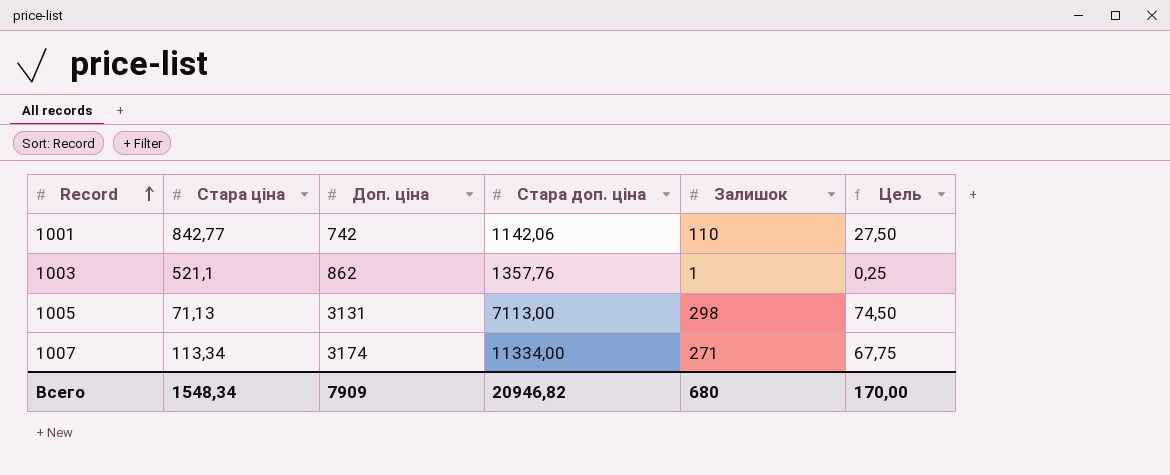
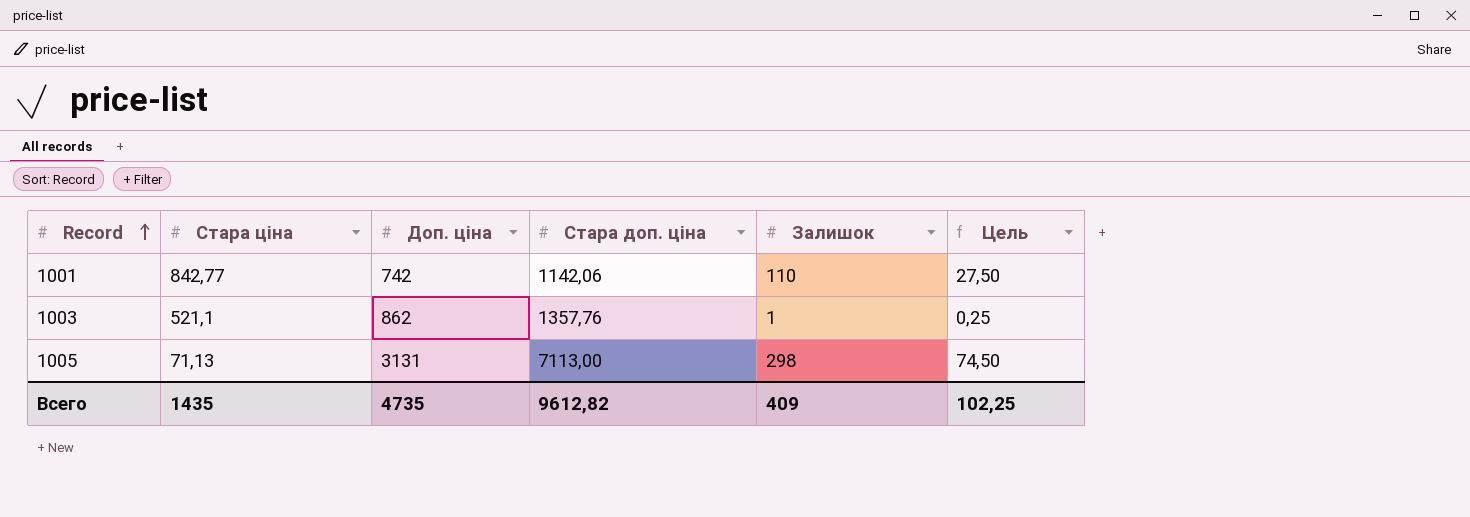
row 1007: 113,34 | 3174 | 11334,00 | 271 | 67,75 -> none
Всего | Стара ціна: 1548,34 -> 1435
Всего | Доп. ціна: 7909 -> 4735
Всего | Стара доп. ціна: 20946,82 -> 9612,82
Всего | Залишок: 680 -> 409
Всего | Цель: 170,00 -> 102,25

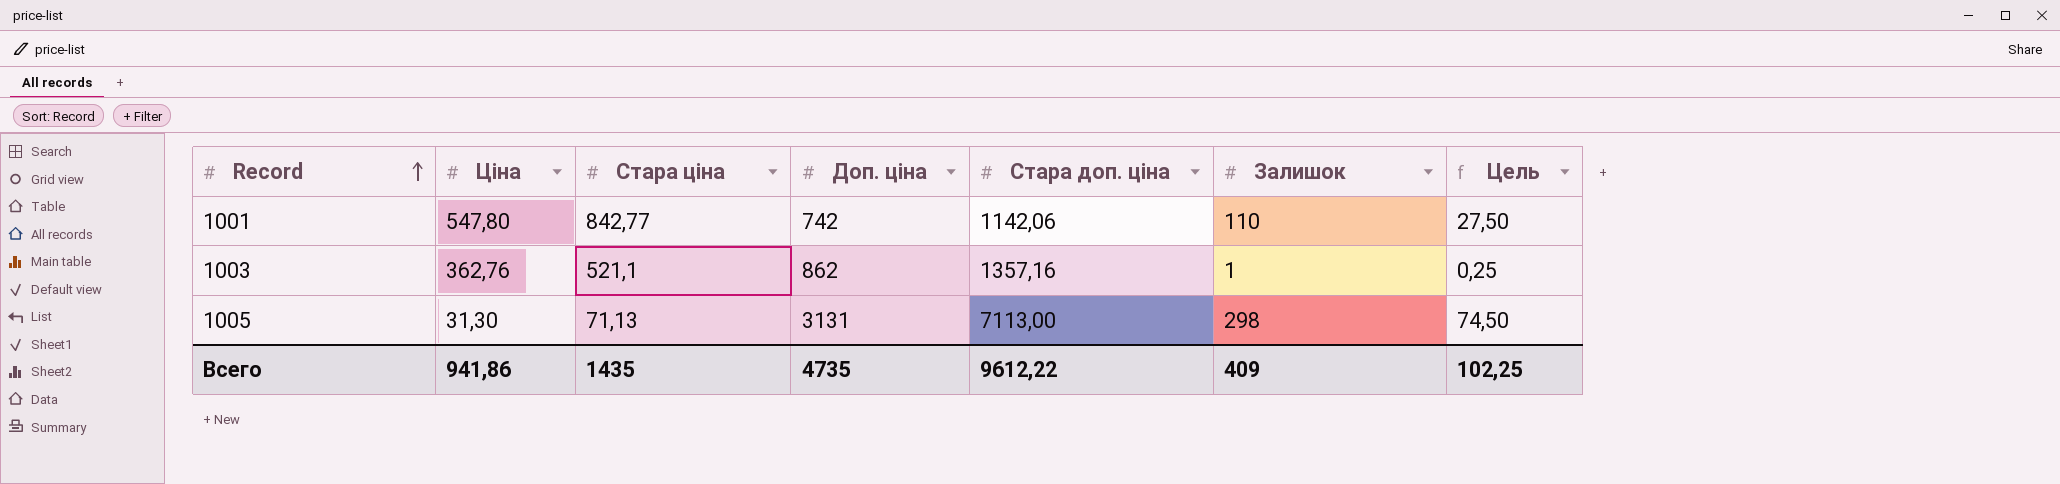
column Ціна | position: none -> 2
1003 | Стара доп. ціна: 1357,76 -> 1357,16
Всего | Стара доп. ціна: 9612,82 -> 9612,22

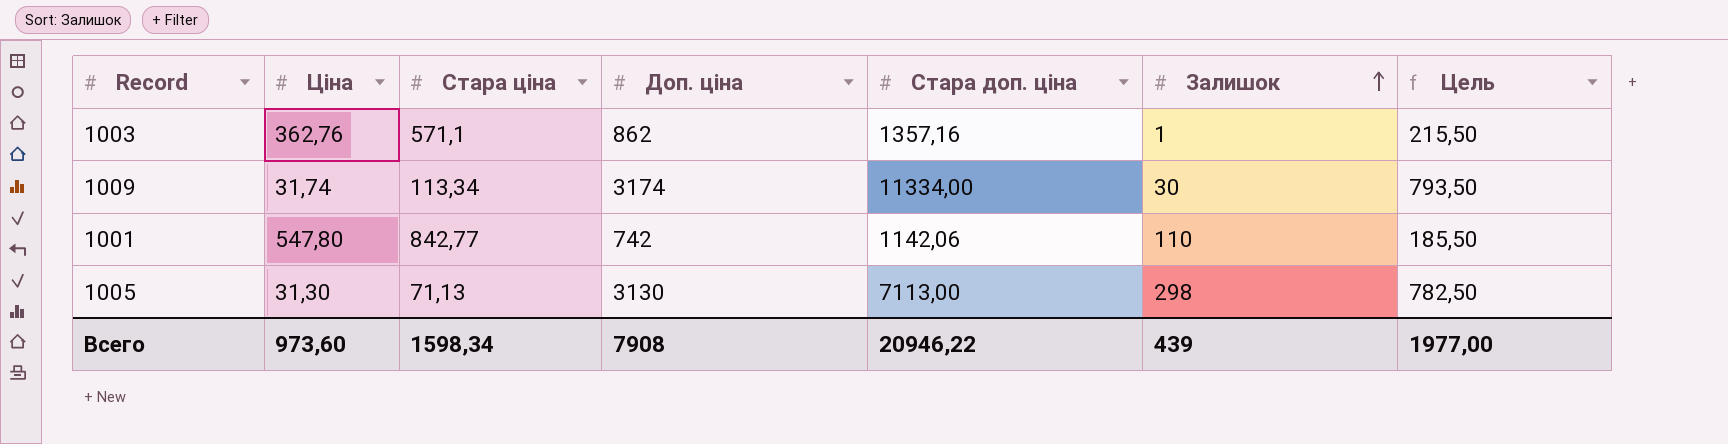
row order: Record ascending -> Залишок ascending
column Цель | formula: [Залишок] * 0,25 -> [Доп. ціна] * 0,25
1003 | Стара ціна: 521,1 -> 571,1
row 1009: none -> 31,74 | 113,34 | 3174 | 11334,00 | 30 | 793,50
1005 | Доп. ціна: 3131 -> 3130
Всего | Ціна: 941,86 -> 973,60
Всего | Стара ціна: 1435 -> 1598,34
Всего | Доп. ціна: 4735 -> 7908
Всего | Стара доп. ціна: 9612,22 -> 20946,22
Всего | Залишок: 409 -> 439
Всего | Цель: 102,25 -> 1977,00

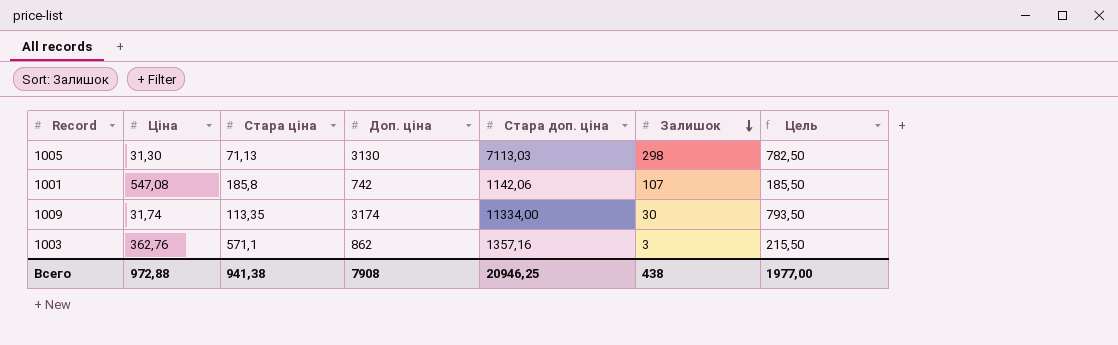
row order: Залишок ascending -> Залишок descending
1005 | Стара доп. ціна: 7113,00 -> 7113,03
1001 | Ціна: 547,80 -> 547,08
1001 | Стара ціна: 842,77 -> 185,8
1001 | Залишок: 110 -> 107
1009 | Стара ціна: 113,34 -> 113,35
1003 | Залишок: 1 -> 3
Всего | Ціна: 973,60 -> 972,88
Всего | Стара ціна: 1598,34 -> 941,38
Всего | Стара доп. ціна: 20946,22 -> 20946,25
Всего | Залишок: 439 -> 438

